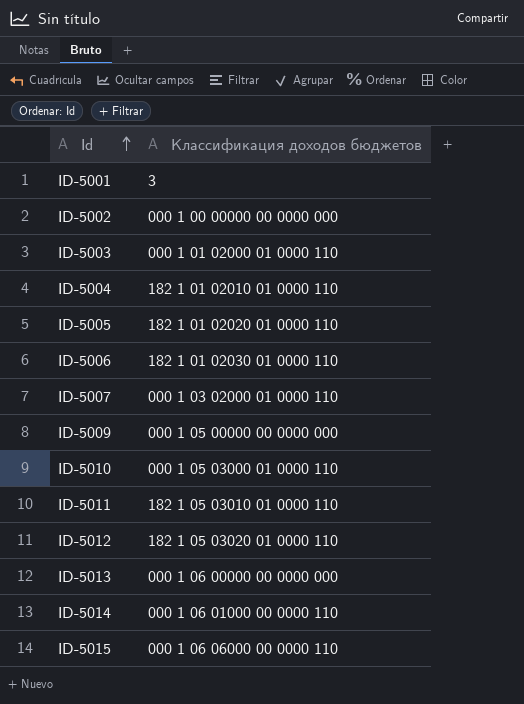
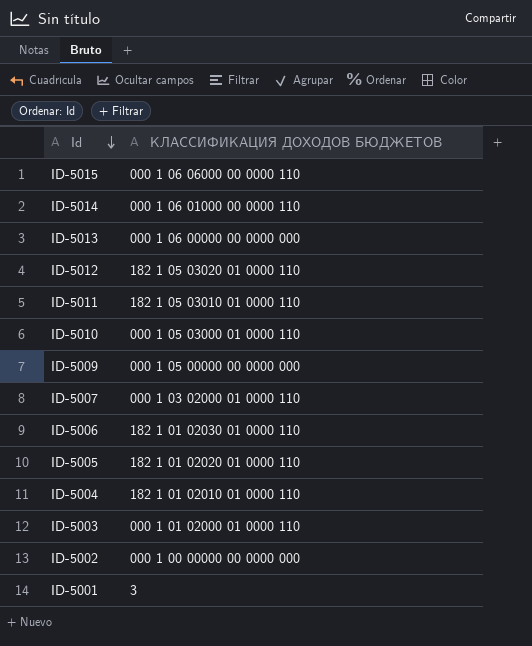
row order: Id ascending -> Id descending
column name: Классификация доходов бюджетов -> КЛАССИФИКАЦИЯ ДОХОДОВ БЮДЖЕТОВ

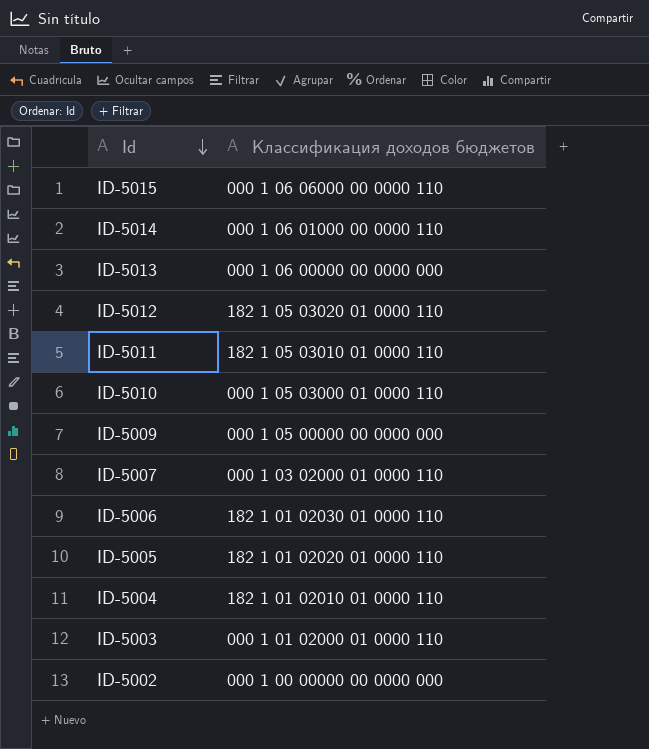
column name: КЛАССИФИКАЦИЯ ДОХОДОВ БЮДЖЕТОВ -> Классификация доходов бюджетов
row ID-5001: 3 -> none

